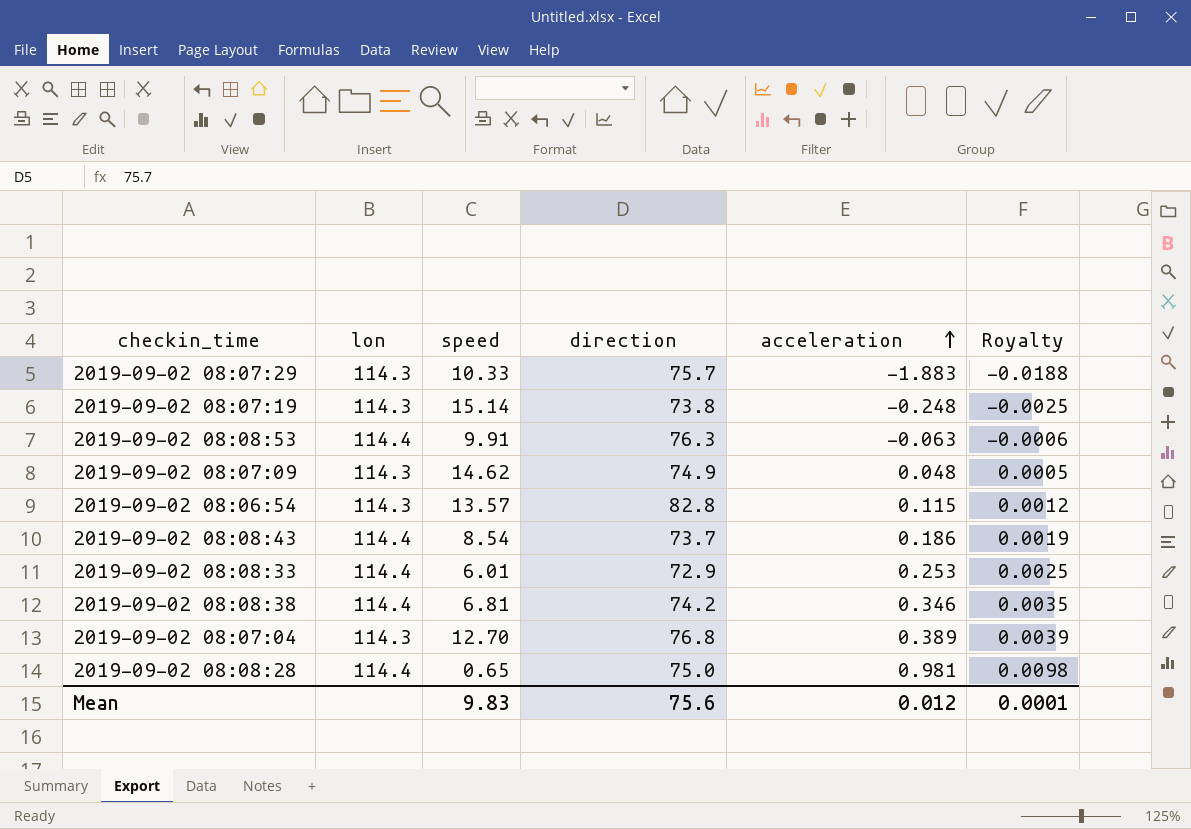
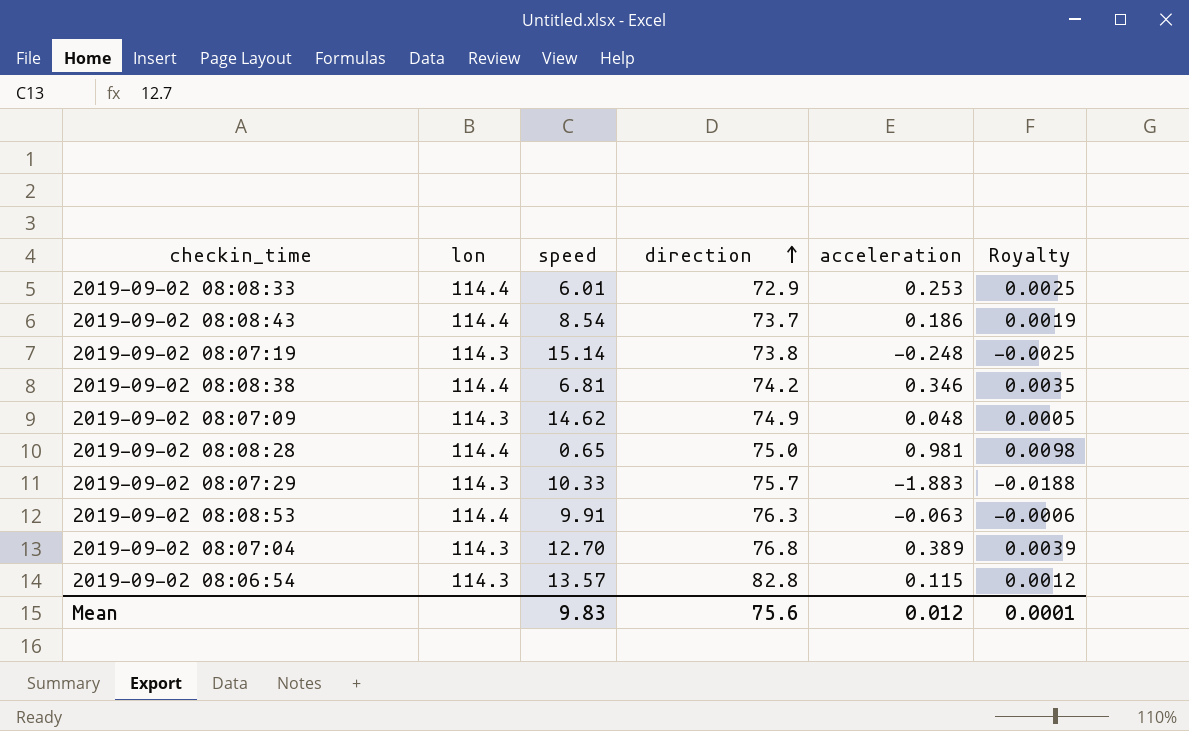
row order: acceleration ascending -> direction ascending

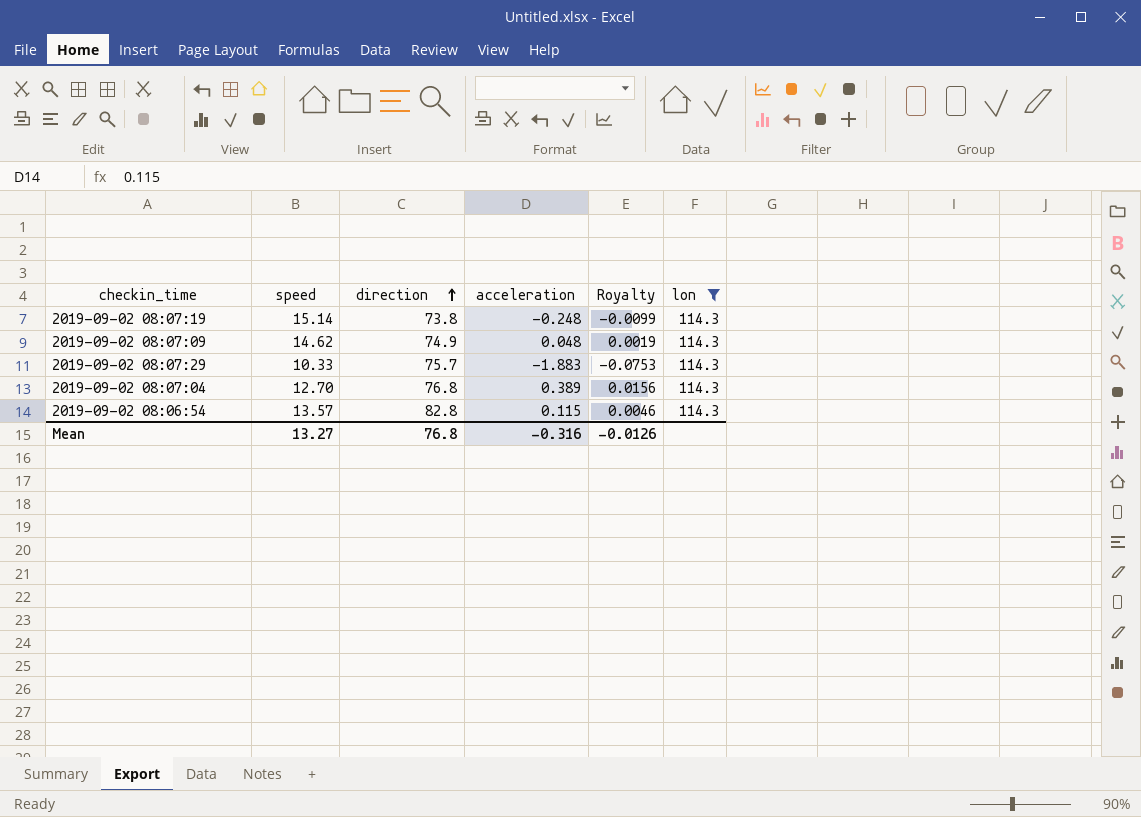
filter: none -> lon = 114.3
column Royalty | formula: [acceleration] * 0.01 -> [acceleration] * 0.04
column lon | position: 2 -> 6
Mean | speed: 9.83 -> 13.27
Mean | direction: 75.6 -> 76.8
Mean | acceleration: 0.012 -> -0.316
Mean | Royalty: 0.0001 -> -0.0126

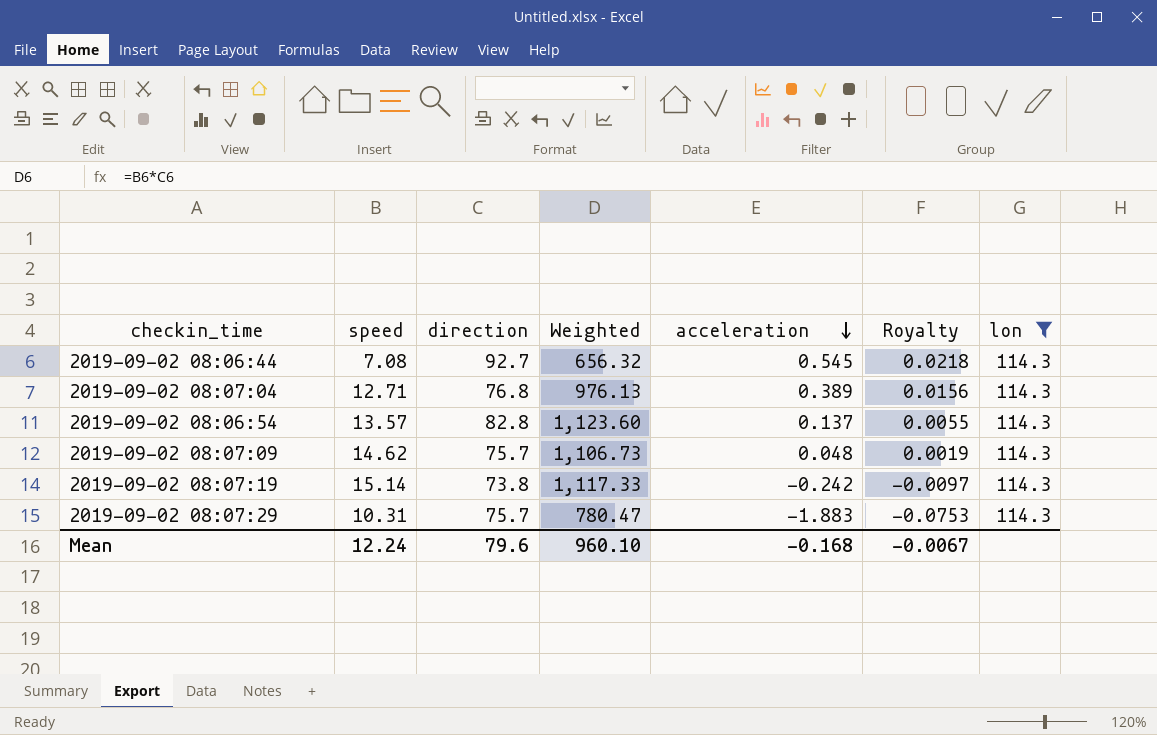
row order: direction ascending -> acceleration descending
column Weighted | formula: none -> [speed] * [direction]
row 2019-09-02 08:06:44: none -> 7.08 | 92.7 | 656.32 | 0.545 | 0.0218 | 114.3
2019-09-02 08:07:04 | speed: 12.70 -> 12.71
2019-09-02 08:06:54 | acceleration: 0.115 -> 0.137
2019-09-02 08:06:54 | Royalty: 0.0046 -> 0.0055
2019-09-02 08:07:09 | direction: 74.9 -> 75.7
2019-09-02 08:07:19 | acceleration: -0.248 -> -0.242
2019-09-02 08:07:19 | Royalty: -0.0099 -> -0.0097
2019-09-02 08:07:29 | speed: 10.33 -> 10.31
Mean | speed: 13.27 -> 12.24
Mean | direction: 76.8 -> 79.6
Mean | acceleration: -0.316 -> -0.168
Mean | Royalty: -0.0126 -> -0.0067

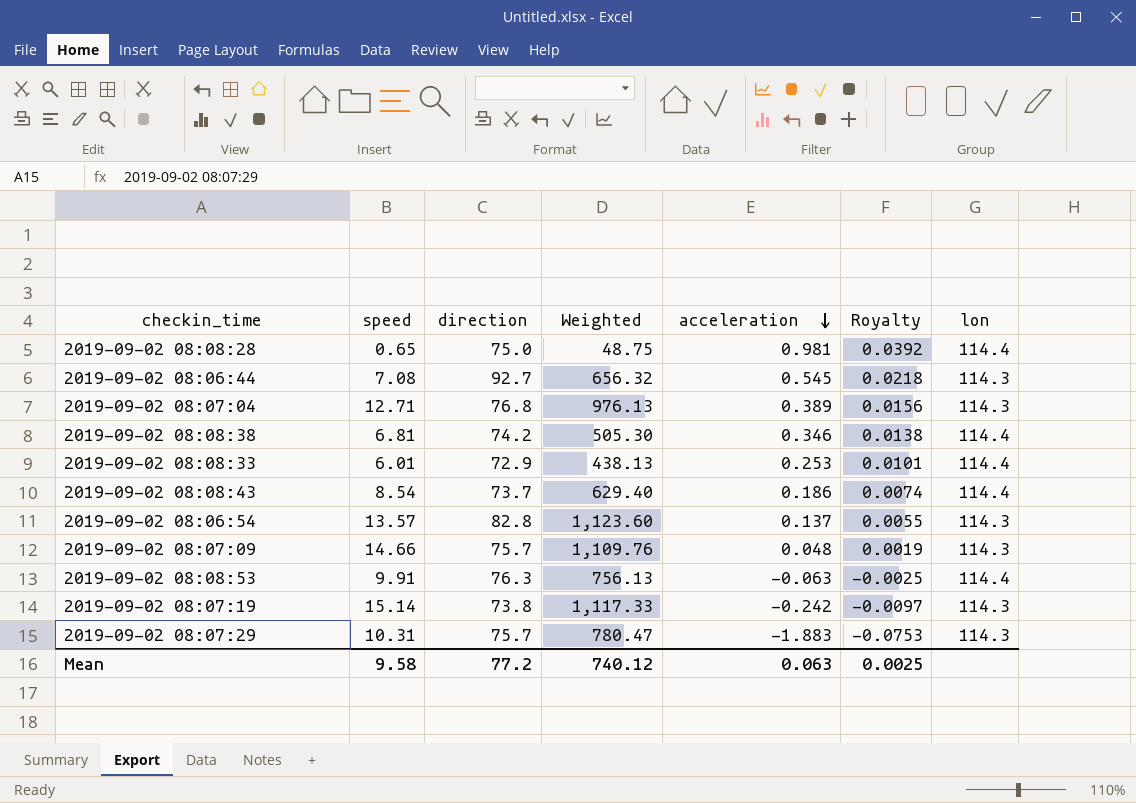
filter: lon = 114.3 -> none
2019-09-02 08:07:09 | speed: 14.62 -> 14.66
2019-09-02 08:07:09 | Weighted: 1,106.73 -> 1,109.76
Mean | speed: 12.24 -> 9.58
Mean | direction: 79.6 -> 77.2
Mean | Weighted: 960.10 -> 740.12
Mean | acceleration: -0.168 -> 0.063
Mean | Royalty: -0.0067 -> 0.0025

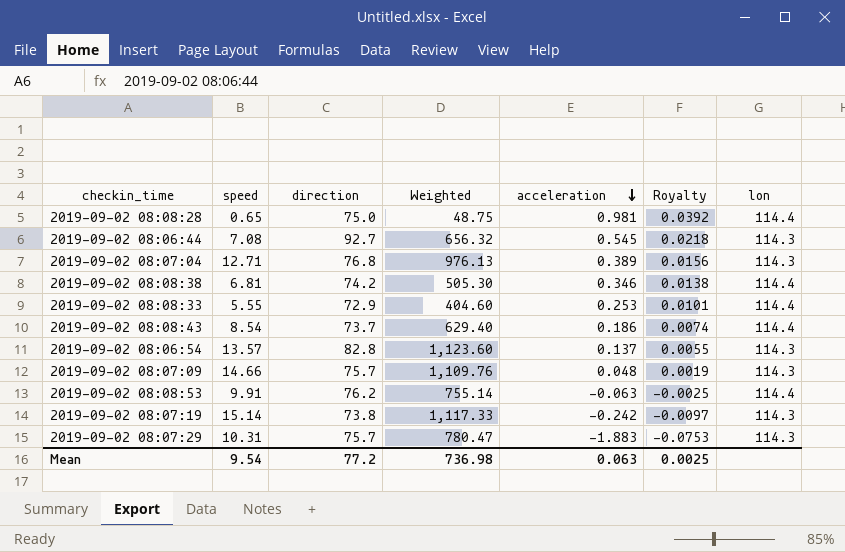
2019-09-02 08:08:33 | speed: 6.01 -> 5.55
2019-09-02 08:08:33 | Weighted: 438.13 -> 404.60
2019-09-02 08:08:53 | direction: 76.3 -> 76.2
2019-09-02 08:08:53 | Weighted: 756.13 -> 755.14
Mean | speed: 9.58 -> 9.54
Mean | Weighted: 740.12 -> 736.98

